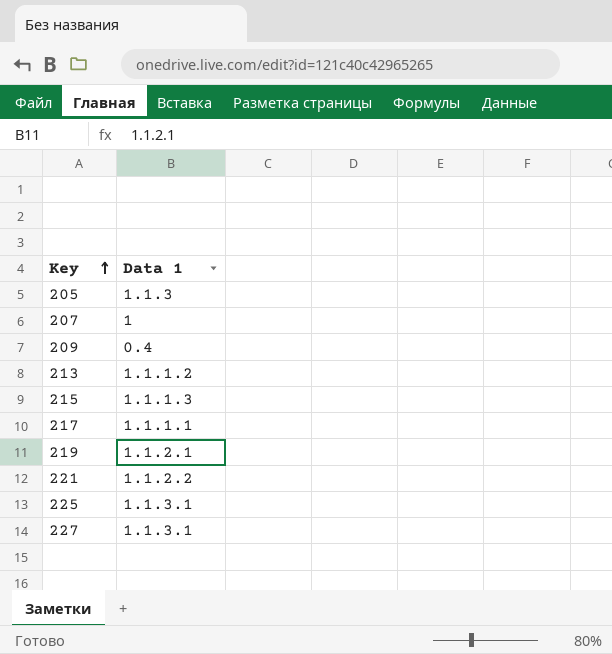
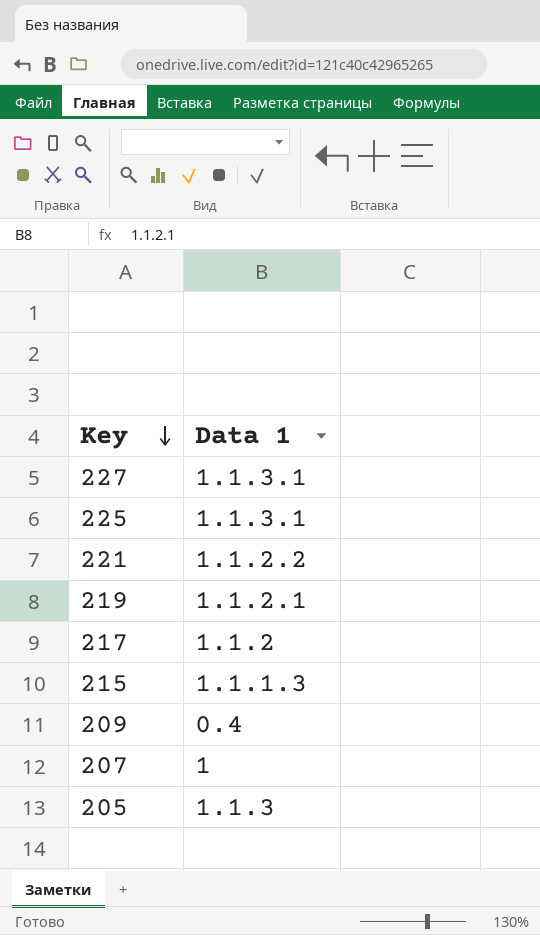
row order: Key ascending -> Key descending
row 213: 1.1.1.2 -> none
217 | Data 1: 1.1.1.1 -> 1.1.2

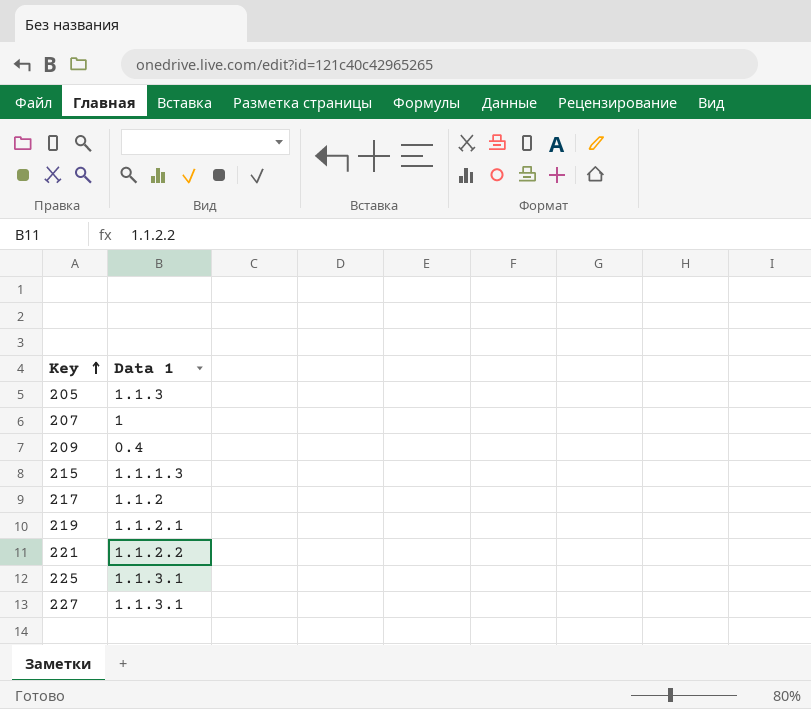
row order: Key descending -> Key ascending

